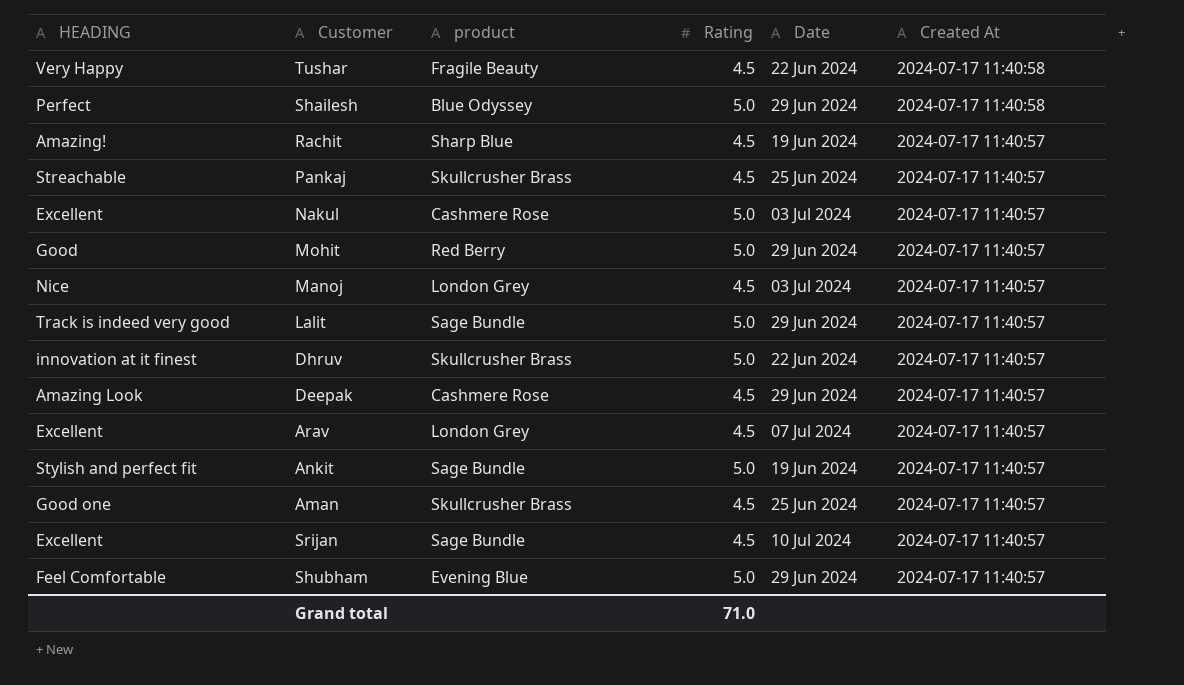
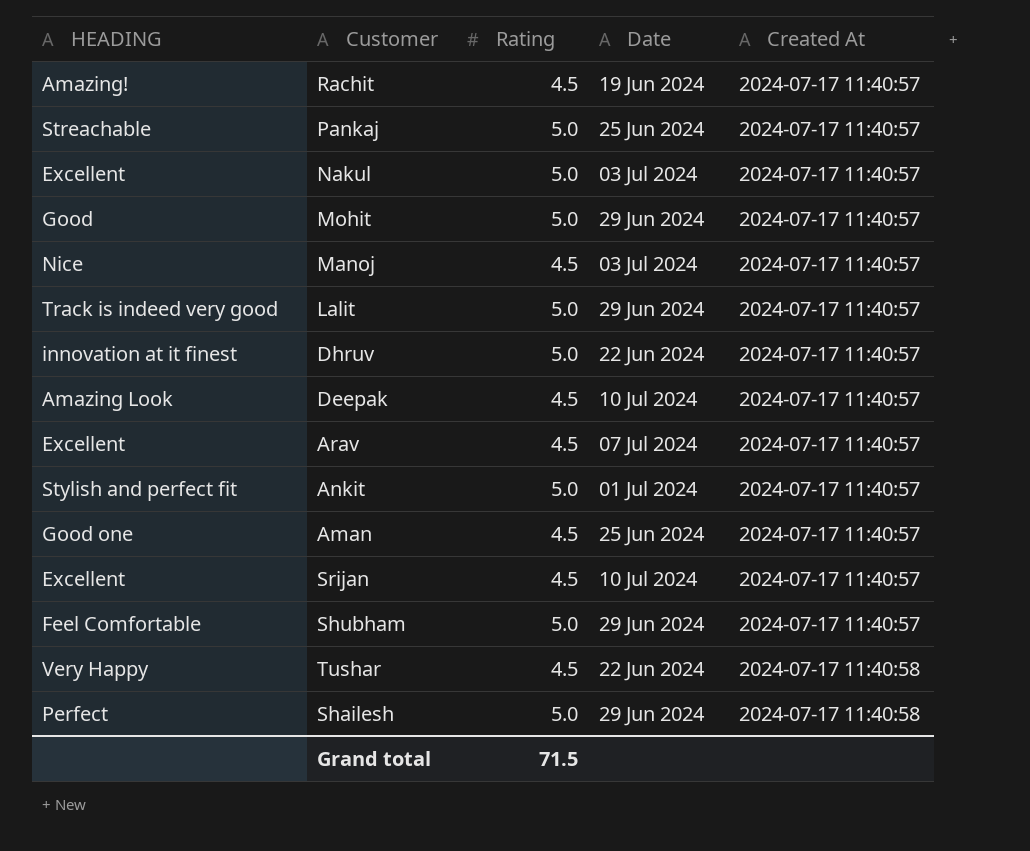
row order: Created At descending -> Created At ascending
column product | position: 3 -> none
Pankaj | Rating: 4.5 -> 5.0
Deepak | Date: 29 Jun 2024 -> 10 Jul 2024
Ankit | Date: 19 Jun 2024 -> 01 Jul 2024
Grand total | Rating: 71.0 -> 71.5

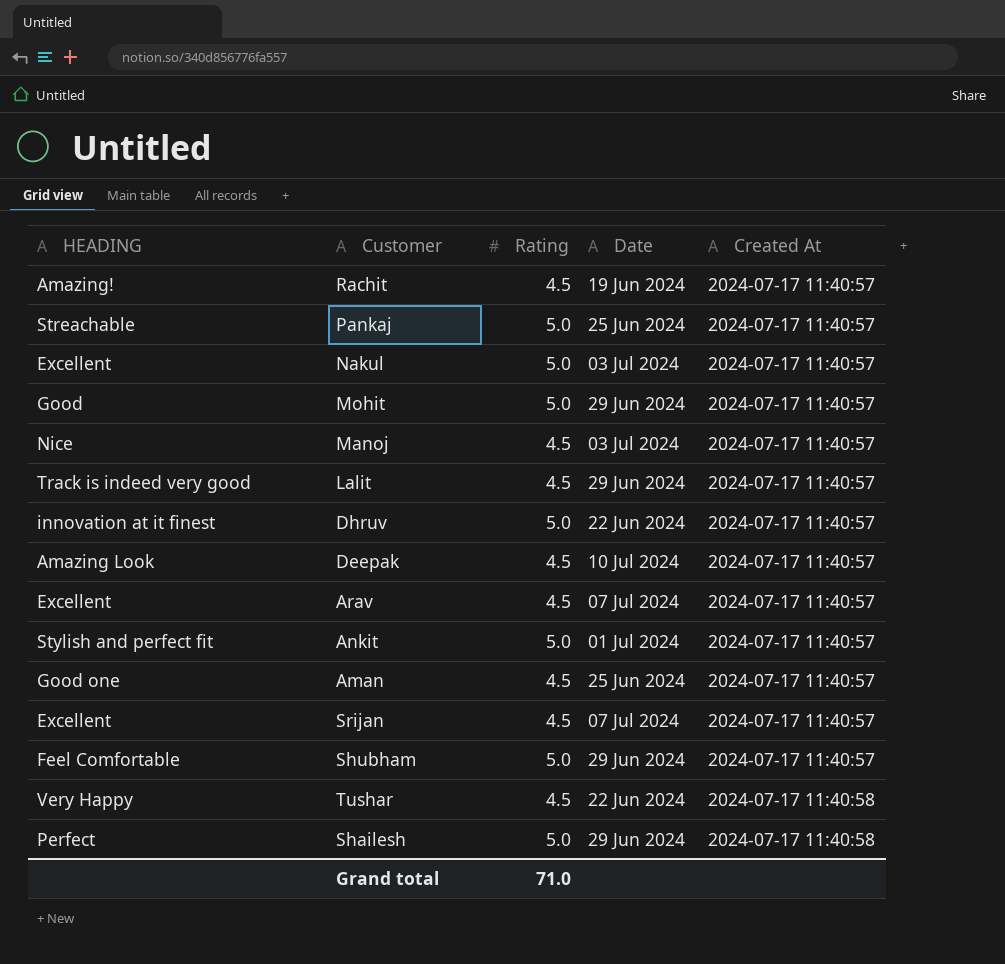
Lalit | Rating: 5.0 -> 4.5
Srijan | Date: 10 Jul 2024 -> 07 Jul 2024
Grand total | Rating: 71.5 -> 71.0

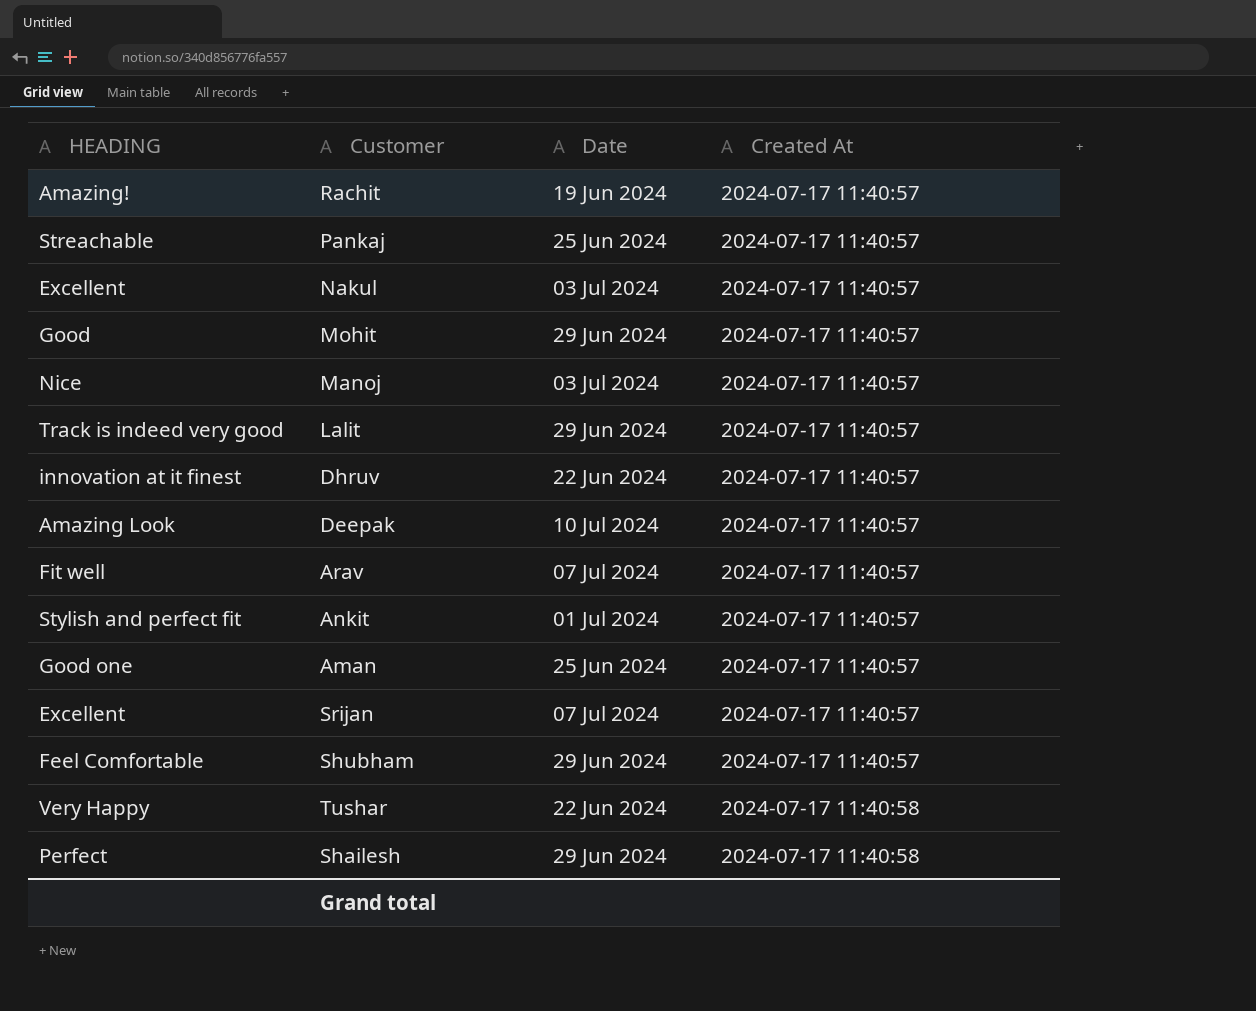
column Rating | position: 3 -> none
Arav | HEADING: Excellent -> Fit well

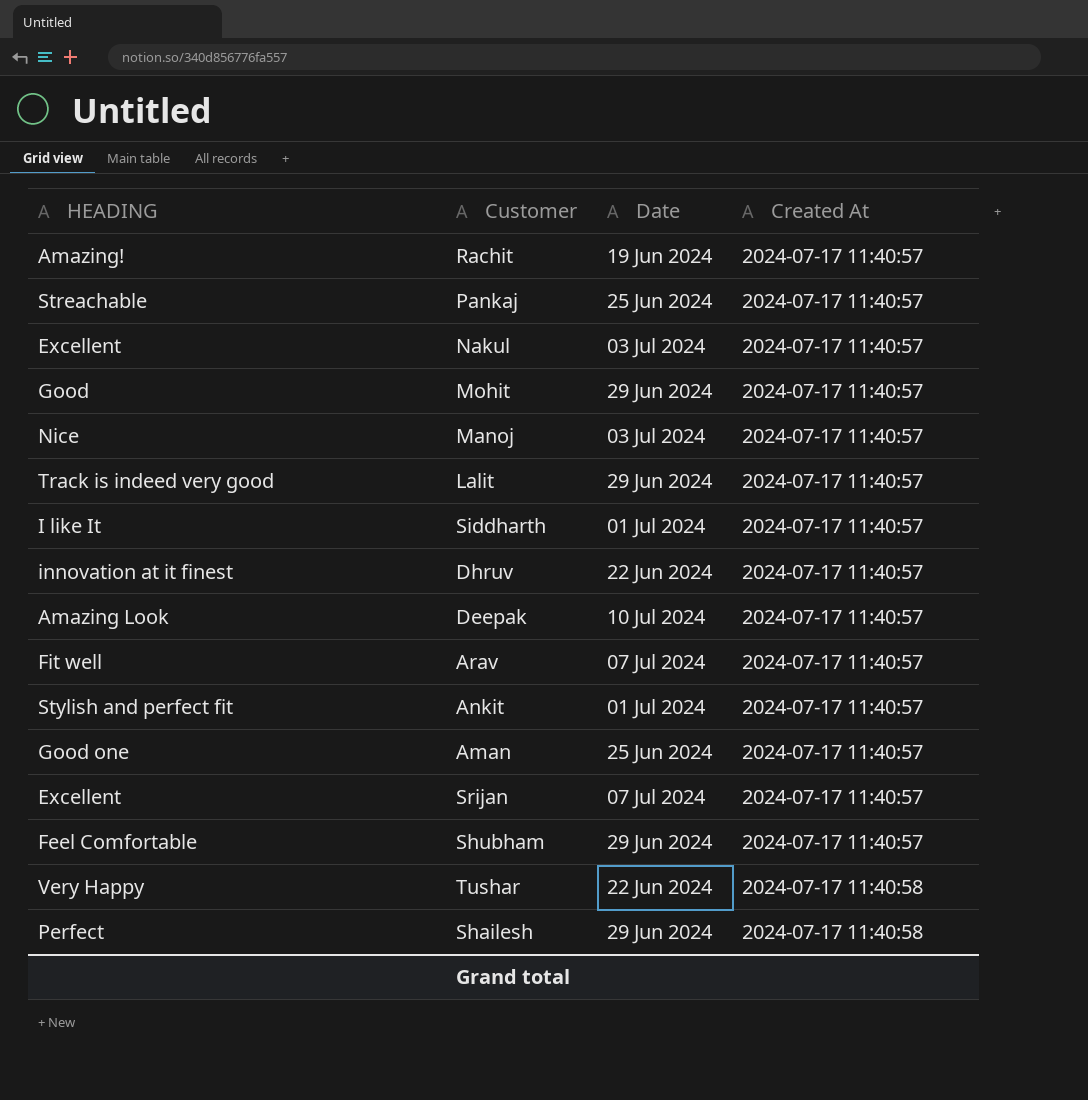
row Siddharth: none -> I like It | 01 Jul 2024 | 2024-07-17 11:40:57

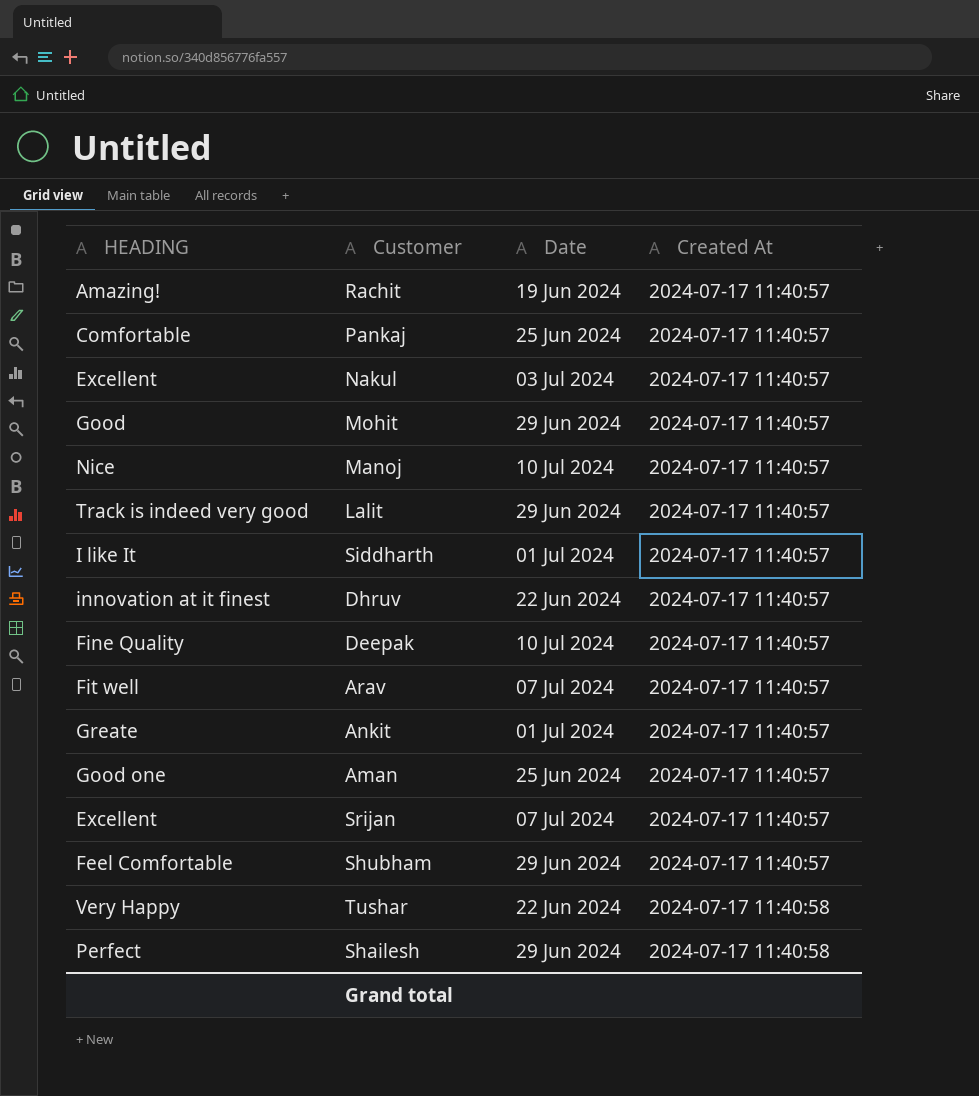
Pankaj | HEADING: Streachable -> Comfortable
Manoj | Date: 03 Jul 2024 -> 10 Jul 2024
Deepak | HEADING: Amazing Look -> Fine Quality
Ankit | HEADING: Stylish and perfect fit -> Greate

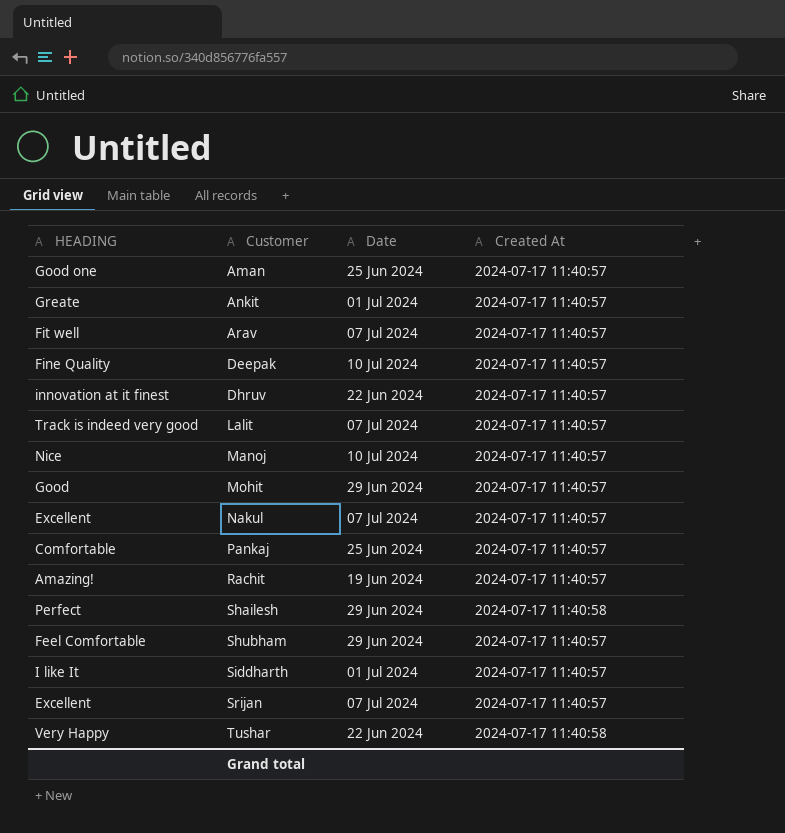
row order: Created At ascending -> Customer ascending
Lalit | Date: 29 Jun 2024 -> 07 Jul 2024
Nakul | Date: 03 Jul 2024 -> 07 Jul 2024

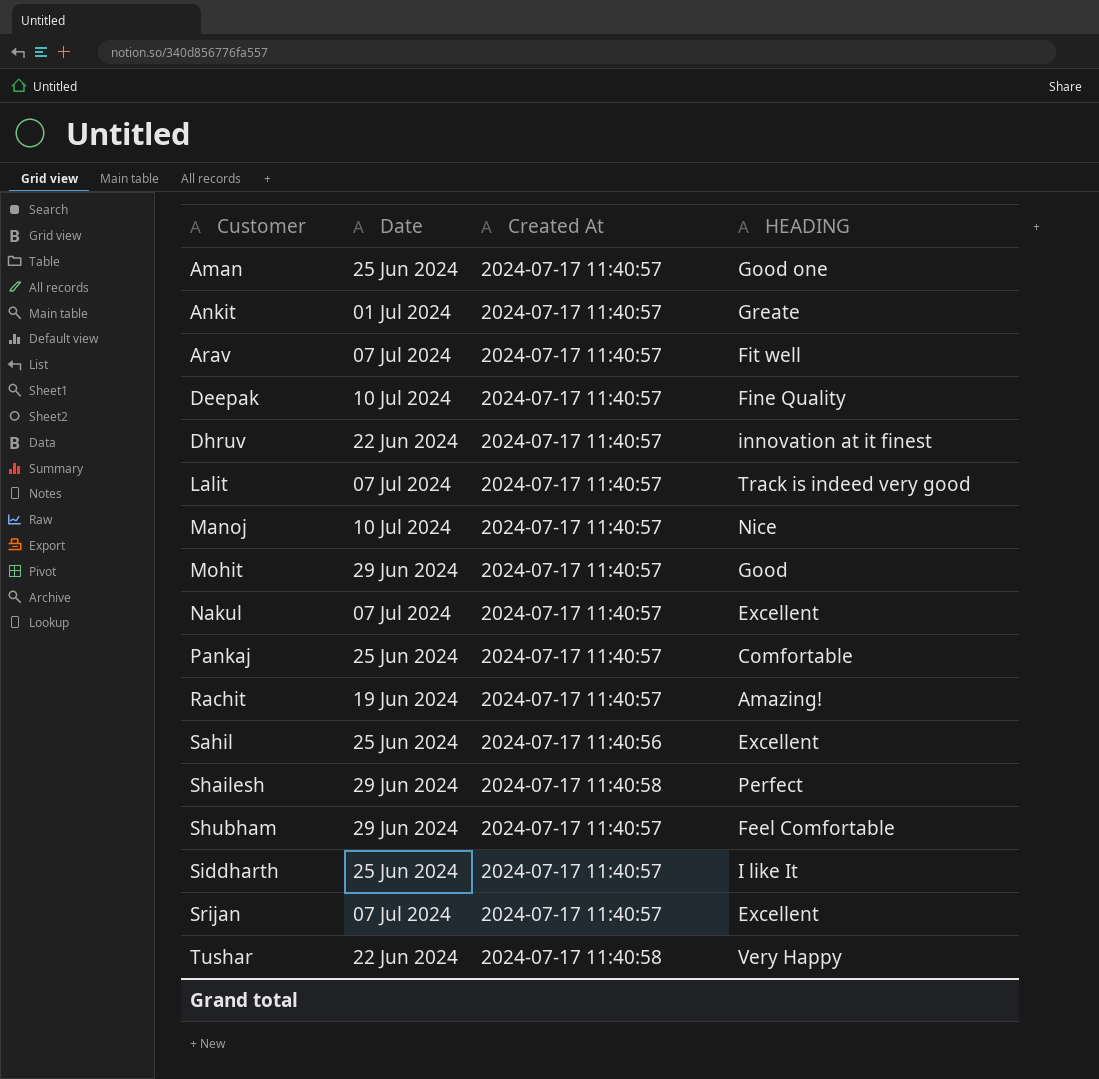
column HEADING | position: 1 -> 4
row Sahil: none -> 25 Jun 2024 | 2024-07-17 11:40:56 | Excellent
Siddharth | Date: 01 Jul 2024 -> 25 Jun 2024

